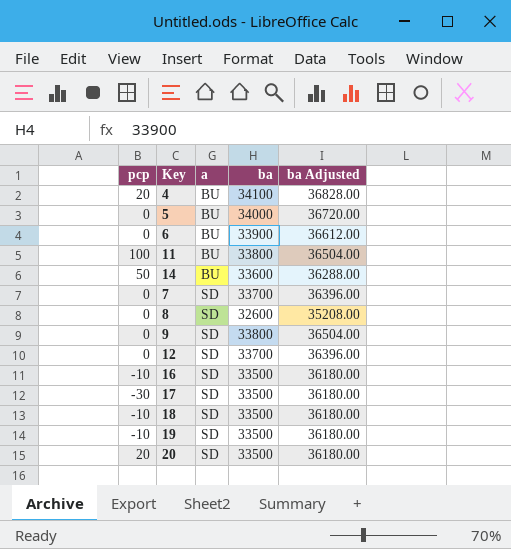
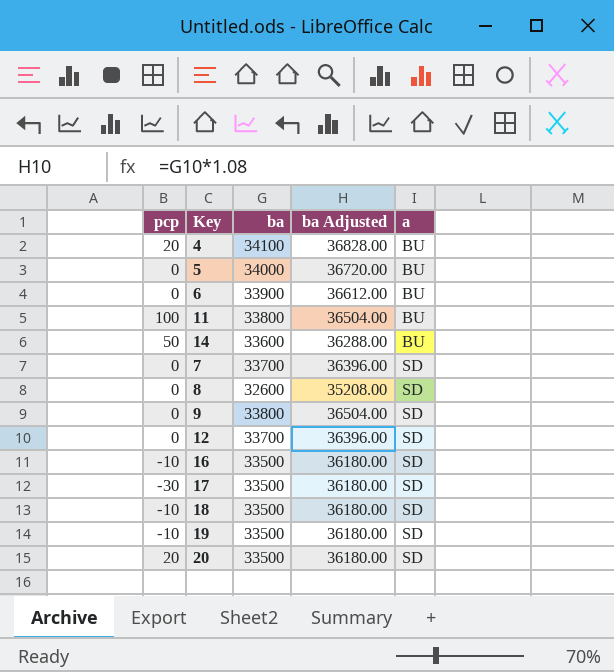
column a | position: 3 -> 5

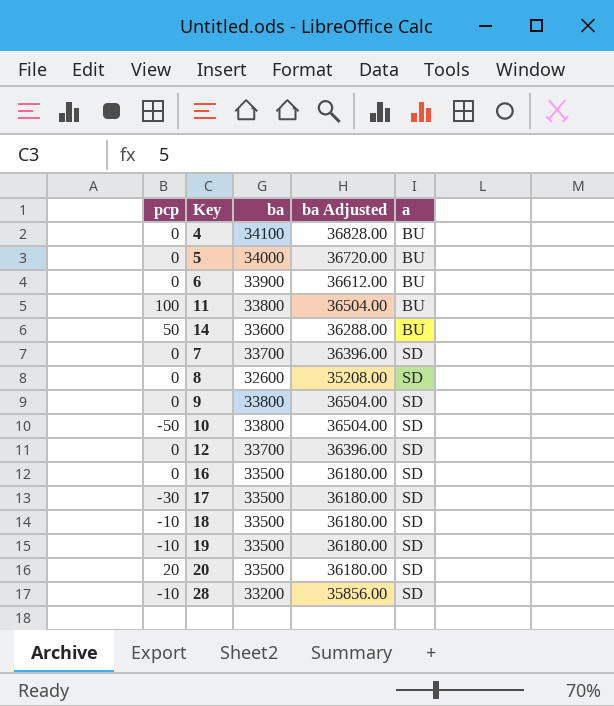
4 | pcp: 20 -> 0
row 10: none -> -50 | 33800 | 36504.00 | SD
16 | pcp: -10 -> 0
row 28: none -> -10 | 33200 | 35856.00 | SD

